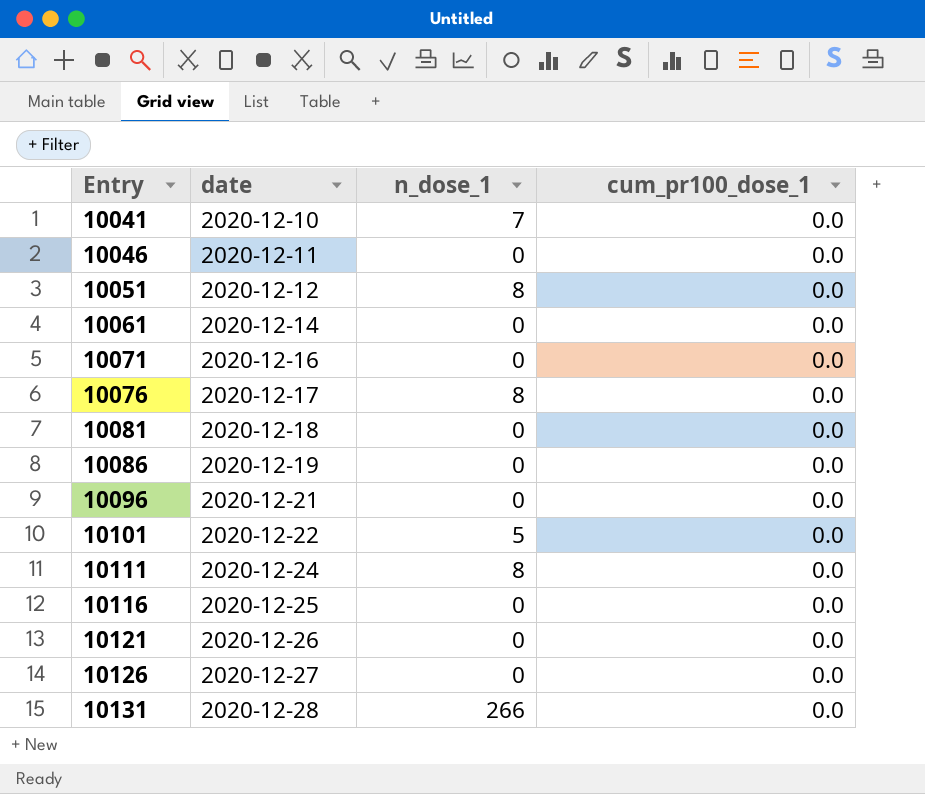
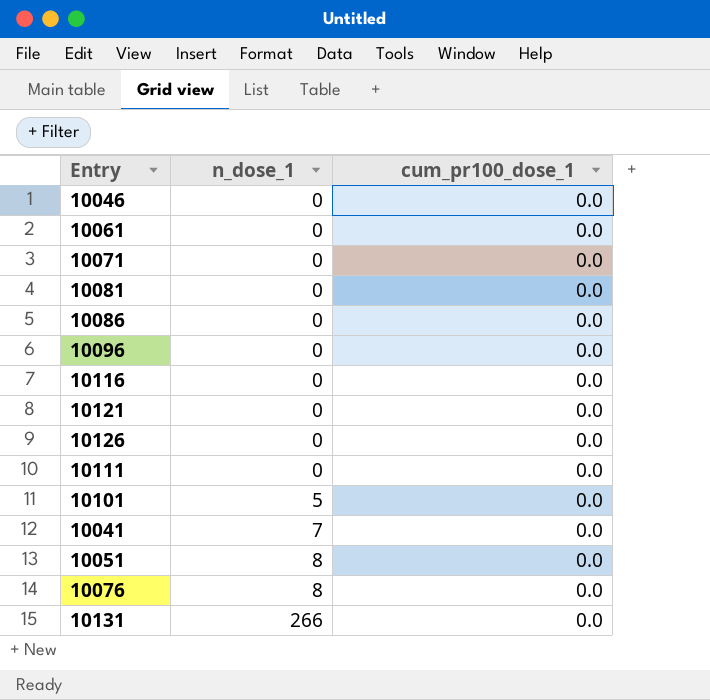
row order: Entry ascending -> n_dose_1 ascending
column date | position: 2 -> none
10111 | n_dose_1: 8 -> 0

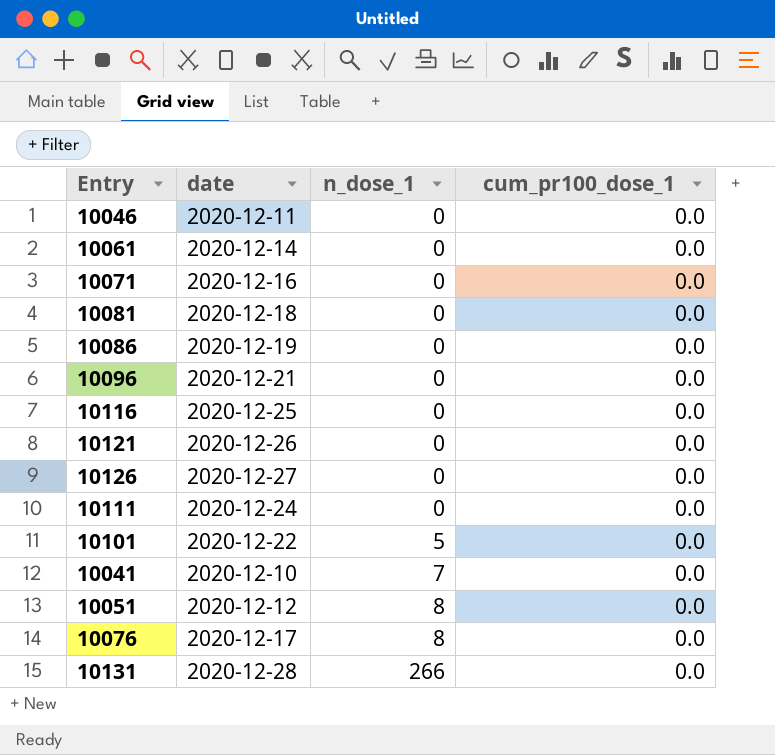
column date | position: none -> 2

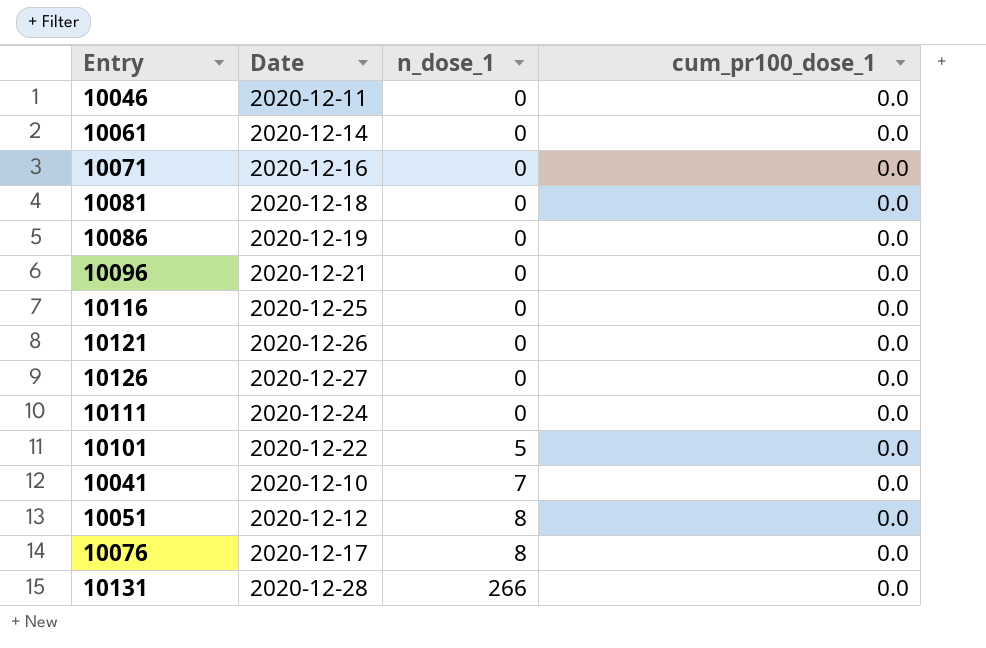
column name: date -> Date

